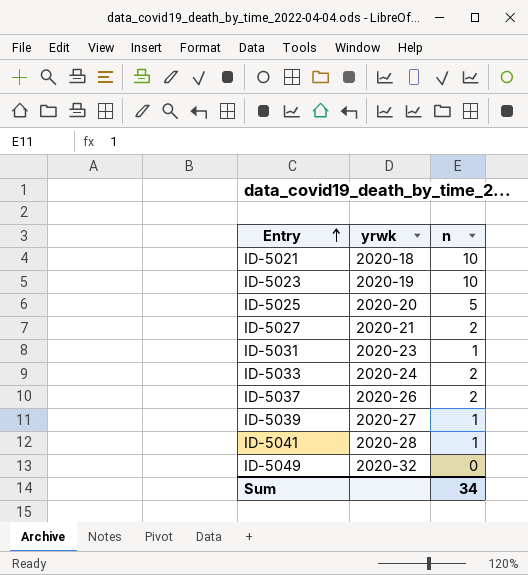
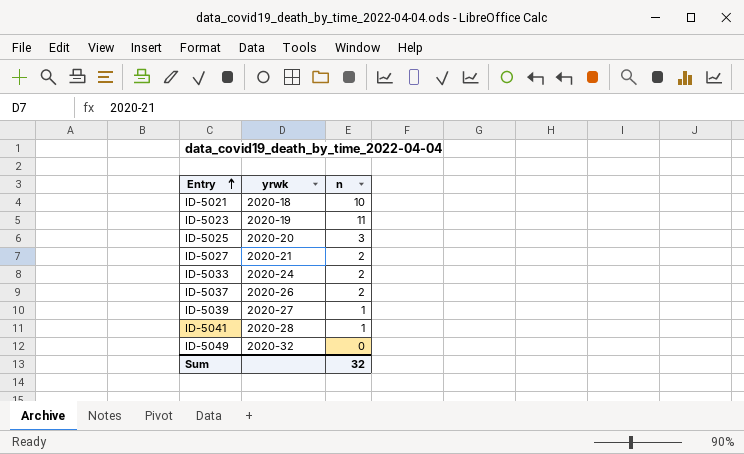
row ID-5031: 2020-23 | 1 -> none
ID-5023 | n: 10 -> 11
ID-5025 | n: 5 -> 3
Sum | n: 34 -> 32

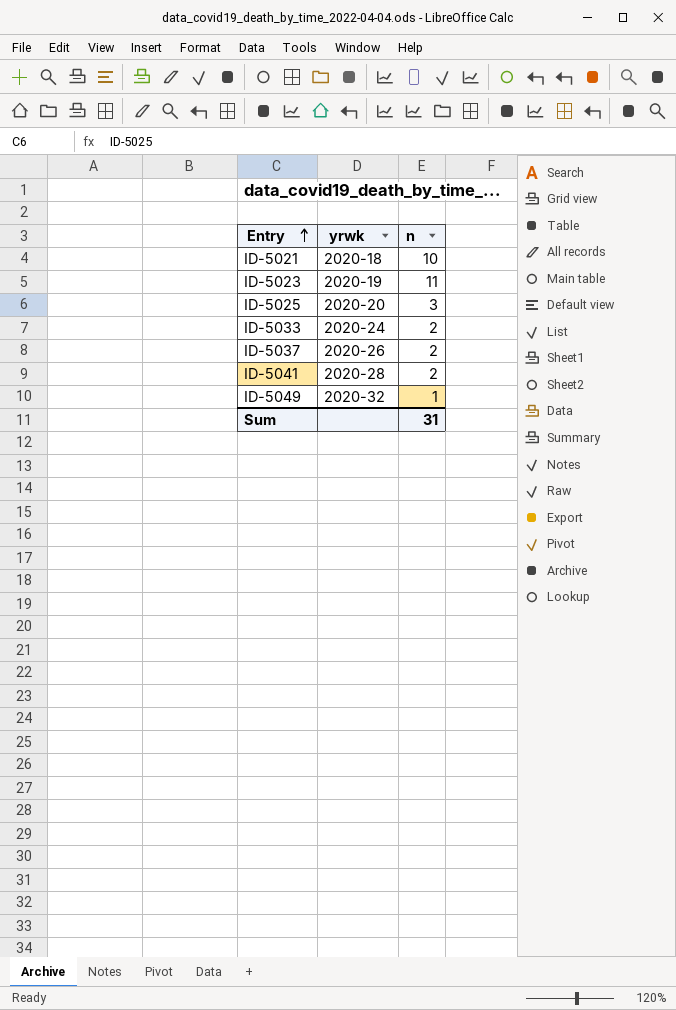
row ID-5027: 2020-21 | 2 -> none
row ID-5039: 2020-27 | 1 -> none
ID-5041 | n: 1 -> 2
ID-5049 | n: 0 -> 1
Sum | n: 32 -> 31

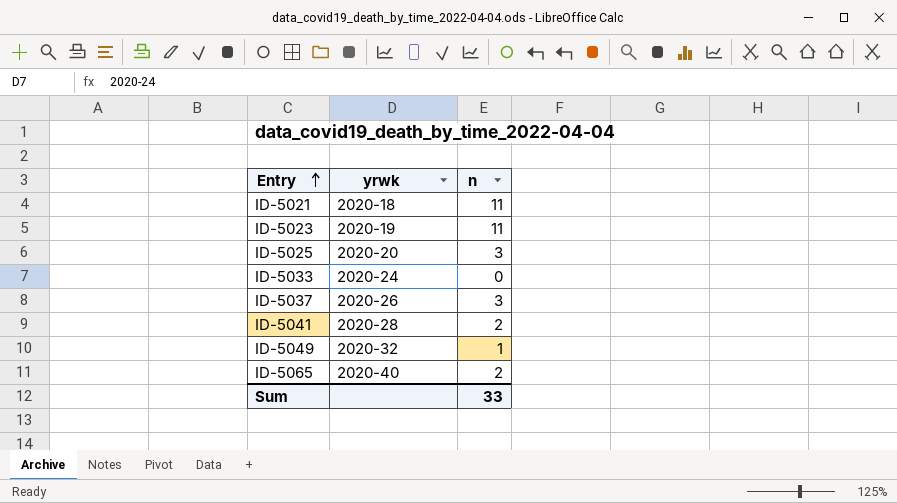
ID-5021 | n: 10 -> 11
ID-5033 | n: 2 -> 0
ID-5037 | n: 2 -> 3
row ID-5065: none -> 2020-40 | 2
Sum | n: 31 -> 33

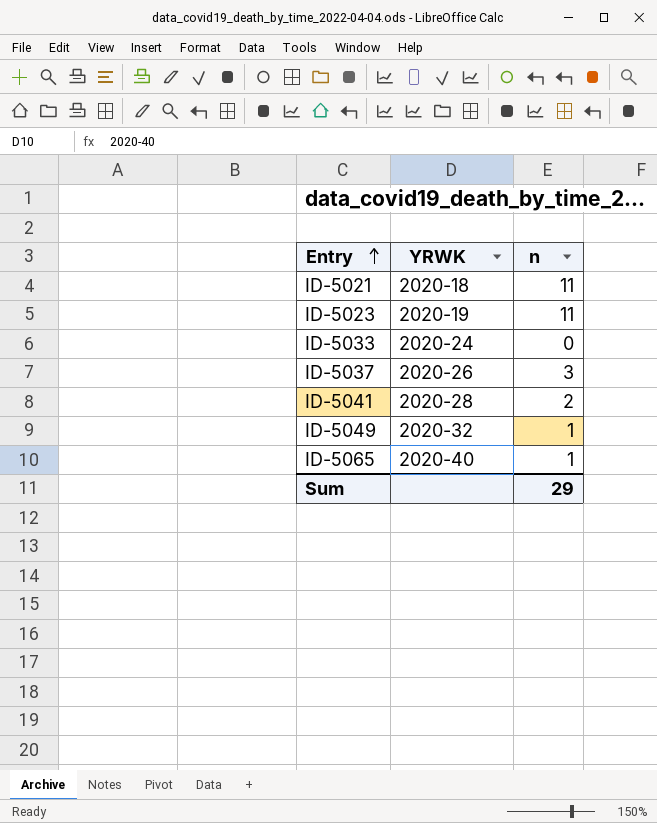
column name: yrwk -> YRWK
row ID-5025: 2020-20 | 3 -> none
ID-5065 | n: 2 -> 1
Sum | n: 33 -> 29

